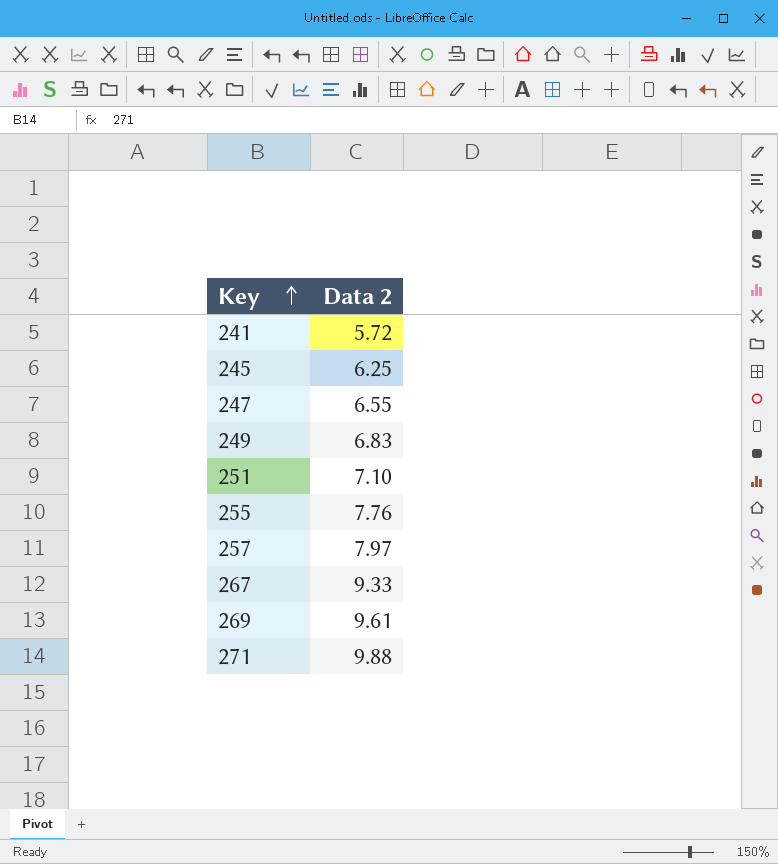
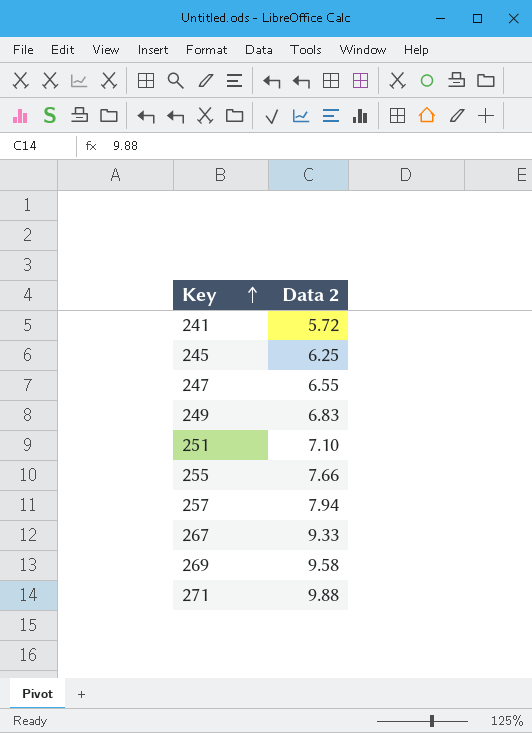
255 | Data 2: 7.76 -> 7.66
257 | Data 2: 7.97 -> 7.94
269 | Data 2: 9.61 -> 9.58

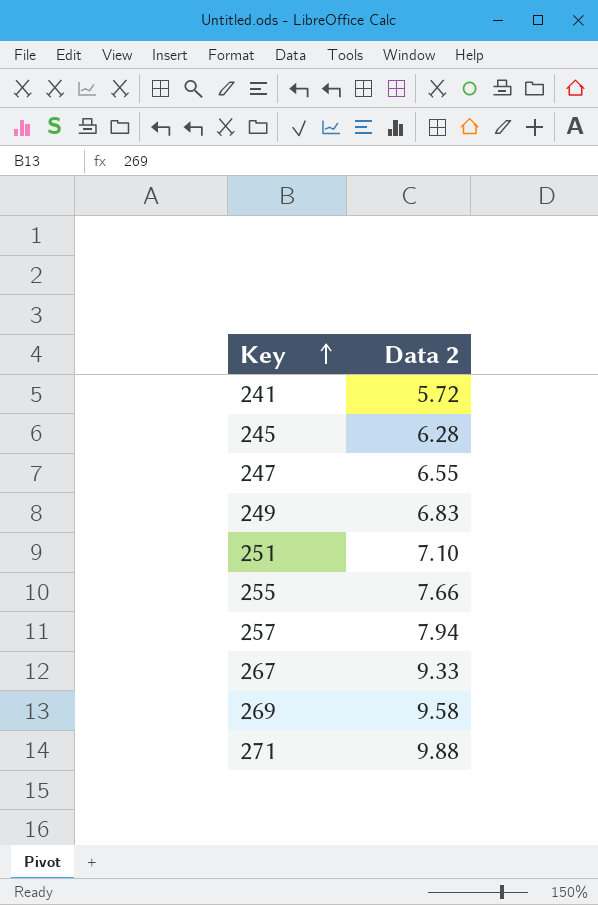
245 | Data 2: 6.25 -> 6.28

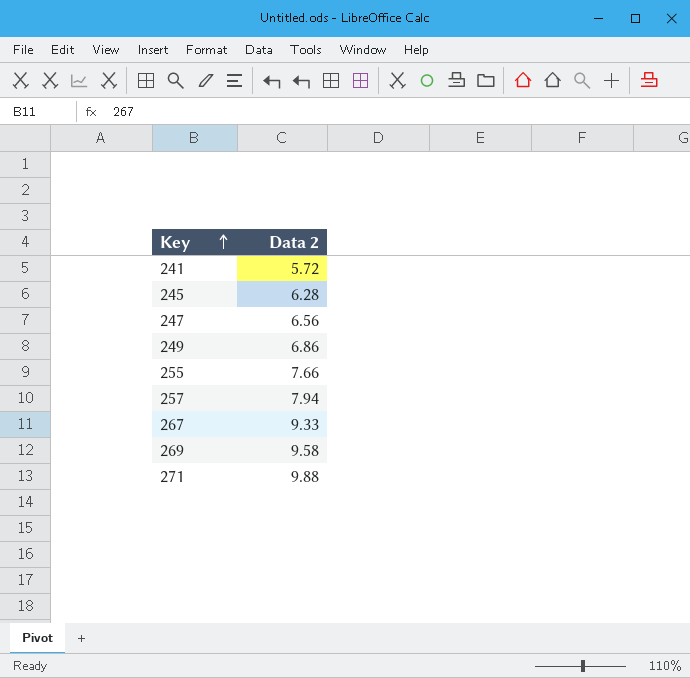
row 251: 7.10 -> none
247 | Data 2: 6.55 -> 6.56
249 | Data 2: 6.83 -> 6.86

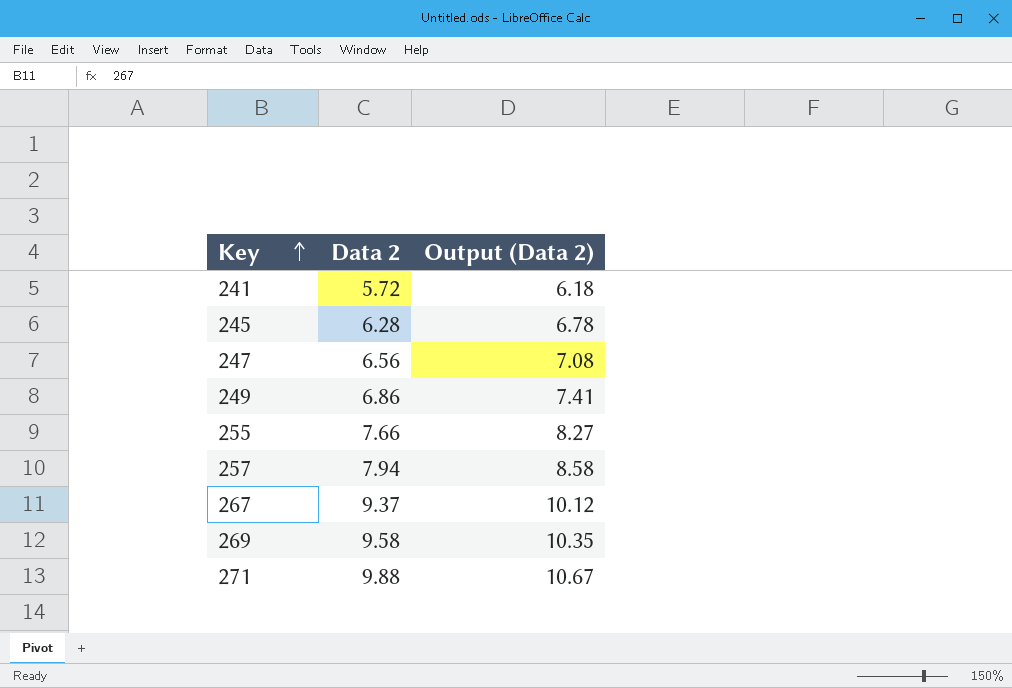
column Output (Data 2) | formula: none -> [Data 2] * 1.08
267 | Data 2: 9.33 -> 9.37

